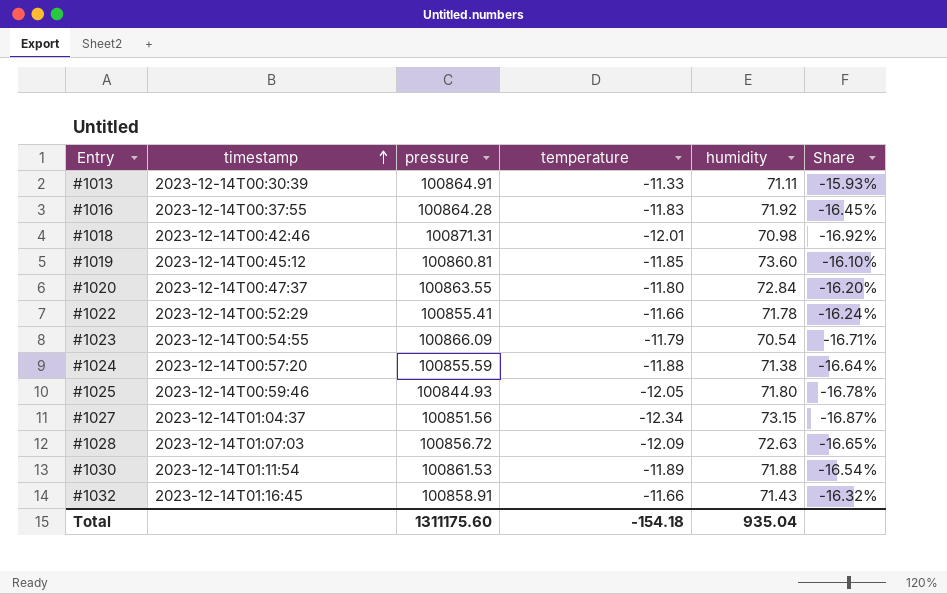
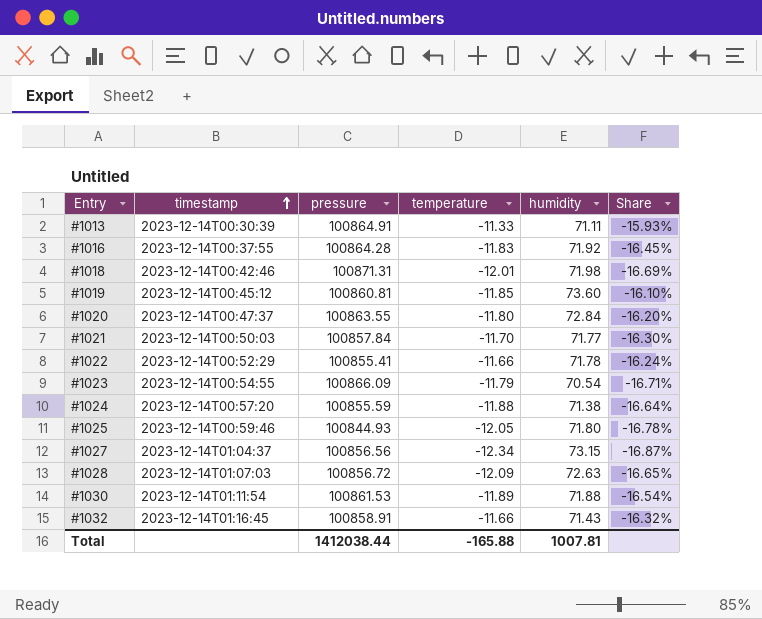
#1018 | humidity: 70.98 -> 71.98
#1018 | Share: -16.92% -> -16.69%
row #1021: none -> 2023-12-14T00:50:03 | 100857.84 | -11.70 | 71.77 | -16.30%
#1027 | pressure: 100851.56 -> 100856.56
Total | pressure: 1311175.60 -> 1412038.44
Total | temperature: -154.18 -> -165.88
Total | humidity: 935.04 -> 1007.81

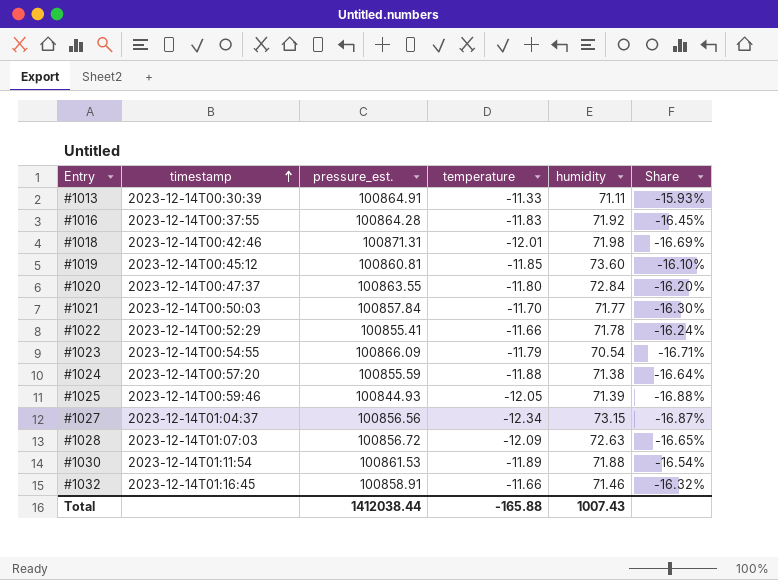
column name: pressure -> pressure_est.
#1025 | humidity: 71.80 -> 71.39
#1025 | Share: -16.78% -> -16.88%
#1032 | humidity: 71.43 -> 71.46
Total | humidity: 1007.81 -> 1007.43

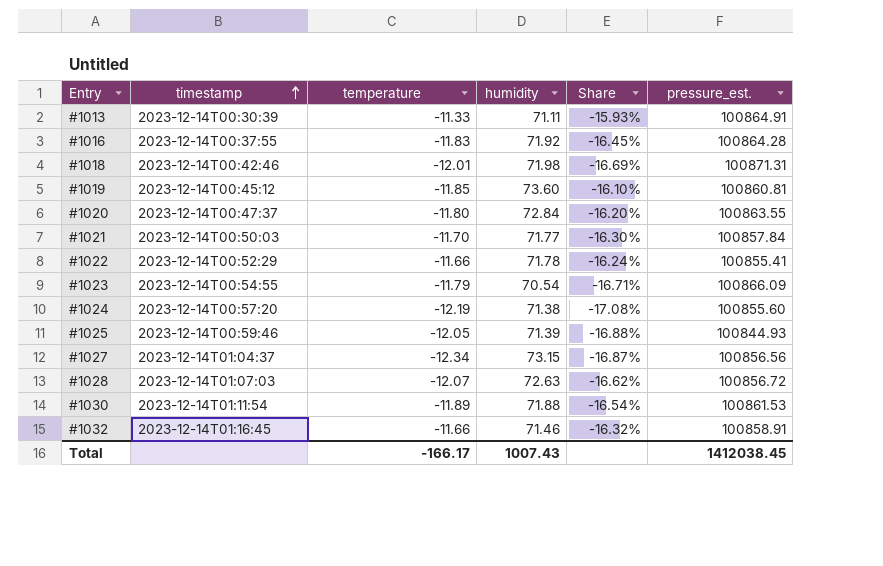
column pressure_est. | position: 3 -> 6
#1024 | temperature: -11.88 -> -12.19
#1024 | Share: -16.64% -> -17.08%
#1024 | pressure_est.: 100855.59 -> 100855.60
#1028 | temperature: -12.09 -> -12.07
#1028 | Share: -16.65% -> -16.62%
Total | temperature: -165.88 -> -166.17
Total | pressure_est.: 1412038.44 -> 1412038.45

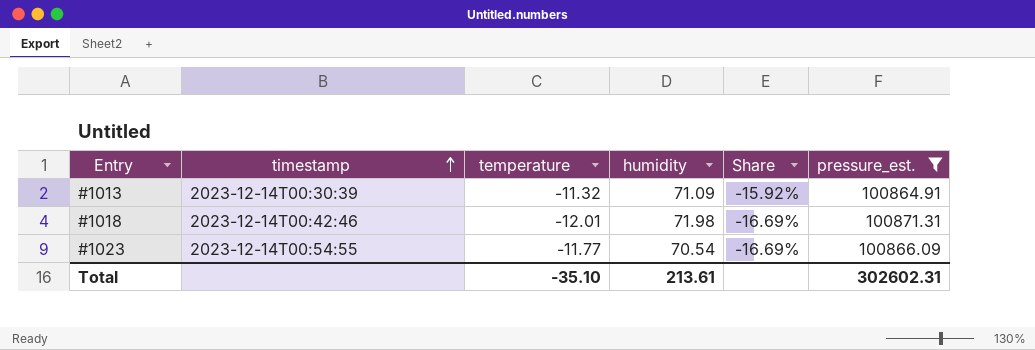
filter: none -> pressure_est. >= 100864.91
#1013 | temperature: -11.33 -> -11.32
#1013 | humidity: 71.11 -> 71.09
#1013 | Share: -15.93% -> -15.92%
#1023 | temperature: -11.79 -> -11.77
#1023 | Share: -16.71% -> -16.69%
Total | temperature: -166.17 -> -35.10
Total | humidity: 1007.43 -> 213.61
Total | pressure_est.: 1412038.45 -> 302602.31

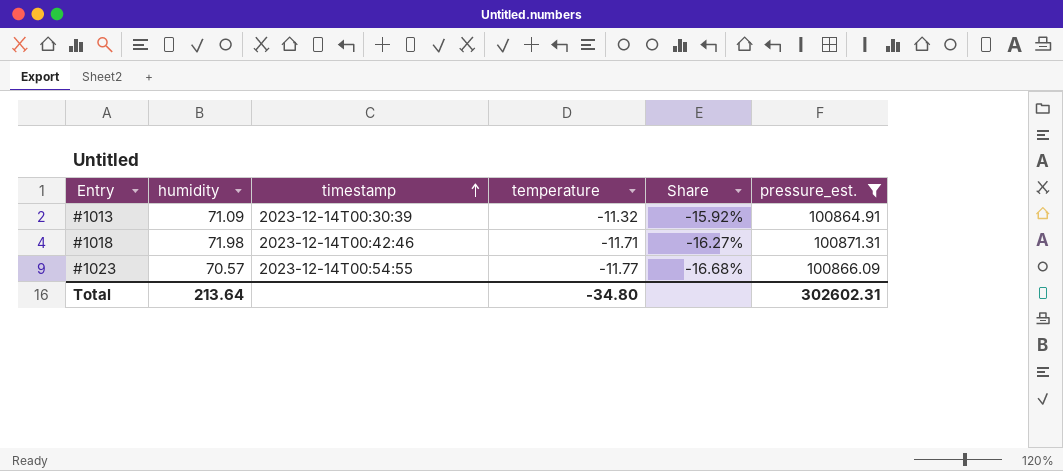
column humidity | position: 4 -> 2
#1018 | temperature: -12.01 -> -11.71
#1018 | Share: -16.69% -> -16.27%
#1023 | humidity: 70.54 -> 70.57
#1023 | Share: -16.69% -> -16.68%
Total | humidity: 213.61 -> 213.64
Total | temperature: -35.10 -> -34.80

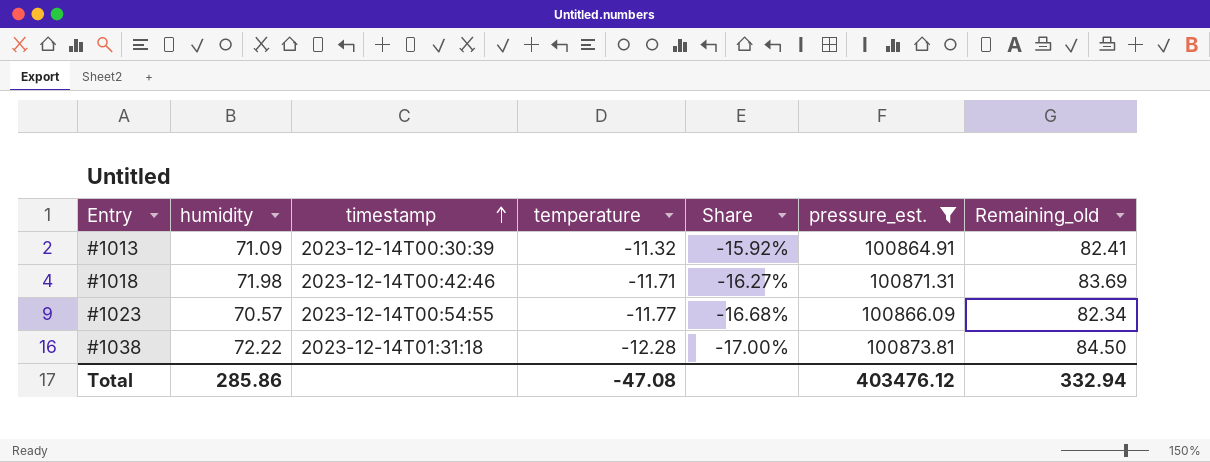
column Remaining_old | formula: none -> [humidity] - [temperature]
row #1038: none -> 72.22 | 2023-12-14T01:31:18 | -12.28 | -17.00% | 100873.81 | 84.50
Total | humidity: 213.64 -> 285.86
Total | temperature: -34.80 -> -47.08
Total | pressure_est.: 302602.31 -> 403476.12

